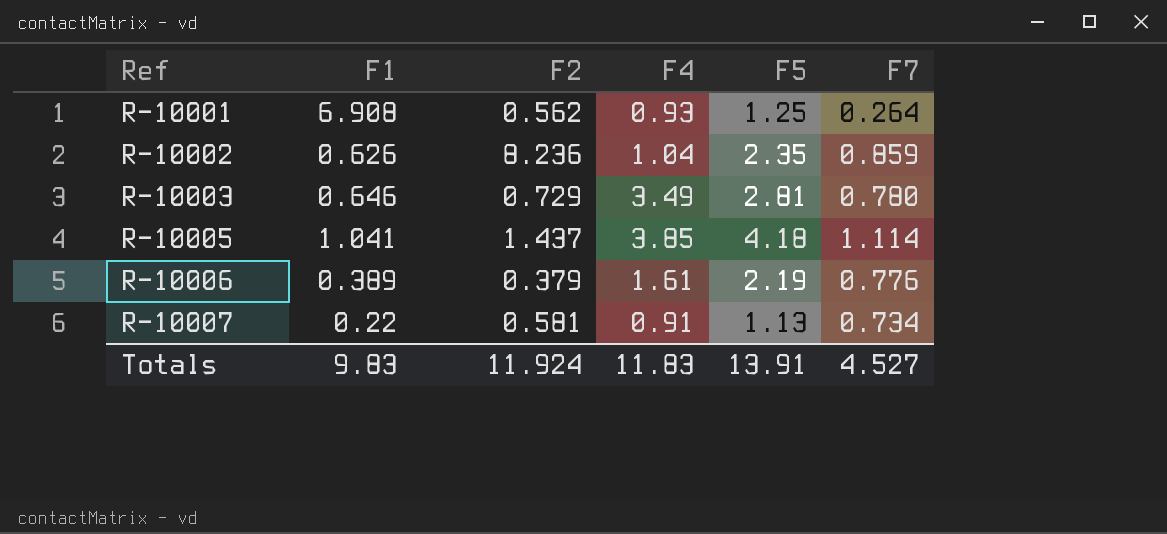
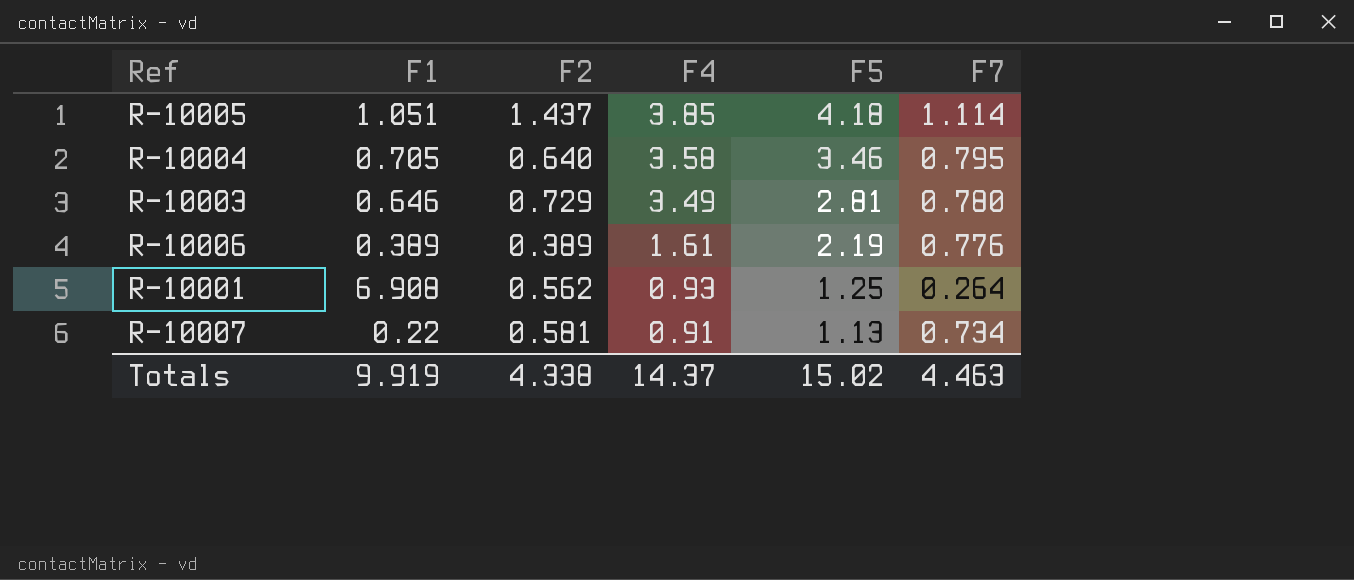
row order: Ref ascending -> F4 descending
row R-10002: 0.626 | 8.236 | 1.04 | 2.35 | 0.859 -> none
R-10005 | F1: 1.041 -> 1.051
row R-10004: none -> 0.705 | 0.640 | 3.58 | 3.46 | 0.795
R-10006 | F2: 0.379 -> 0.389
Totals | F1: 9.83 -> 9.919
Totals | F2: 11.924 -> 4.338
Totals | F4: 11.83 -> 14.37
Totals | F5: 13.91 -> 15.02
Totals | F7: 4.527 -> 4.463

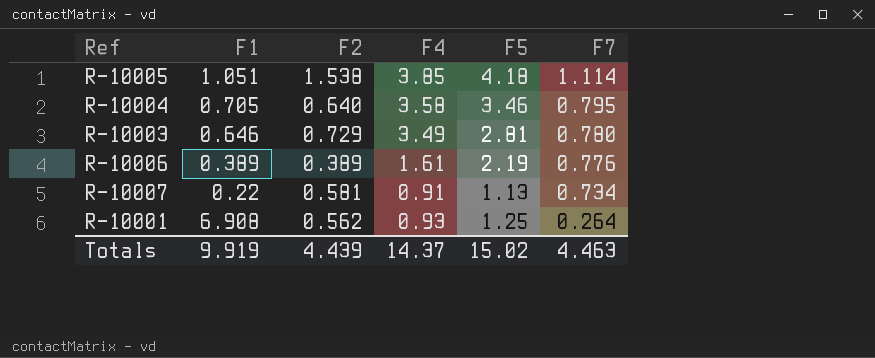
row order: F4 descending -> F7 descending
R-10005 | F2: 1.437 -> 1.538
Totals | F2: 4.338 -> 4.439

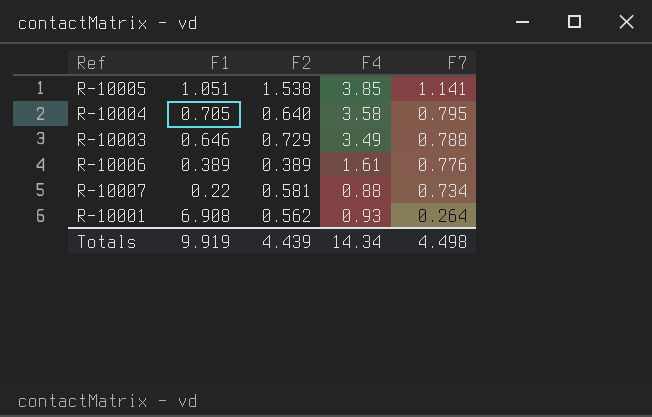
column F5 | position: 5 -> none
R-10005 | F7: 1.114 -> 1.141
R-10003 | F7: 0.780 -> 0.788
R-10007 | F4: 0.91 -> 0.88
Totals | F4: 14.37 -> 14.34
Totals | F7: 4.463 -> 4.498

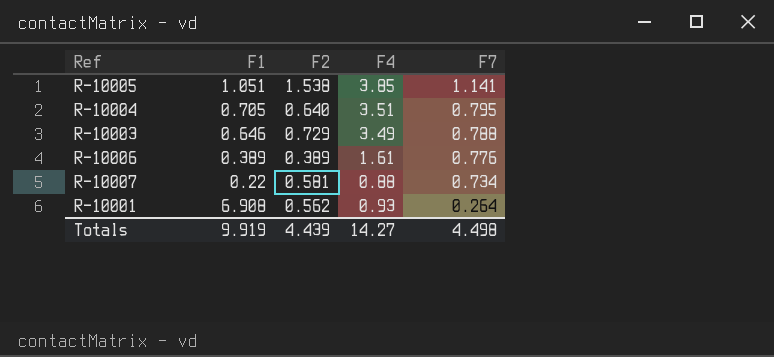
R-10004 | F4: 3.58 -> 3.51
Totals | F4: 14.34 -> 14.27

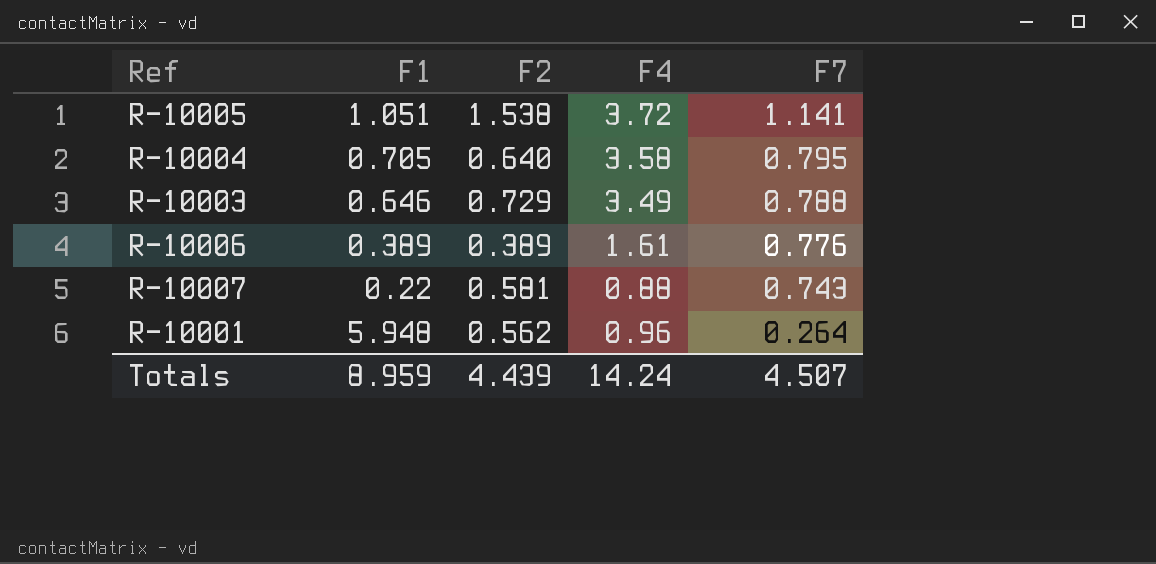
R-10005 | F4: 3.85 -> 3.72
R-10004 | F4: 3.51 -> 3.58
R-10007 | F7: 0.734 -> 0.743
R-10001 | F1: 6.908 -> 5.948
R-10001 | F4: 0.93 -> 0.96
Totals | F1: 9.919 -> 8.959
Totals | F4: 14.27 -> 14.24
Totals | F7: 4.498 -> 4.507

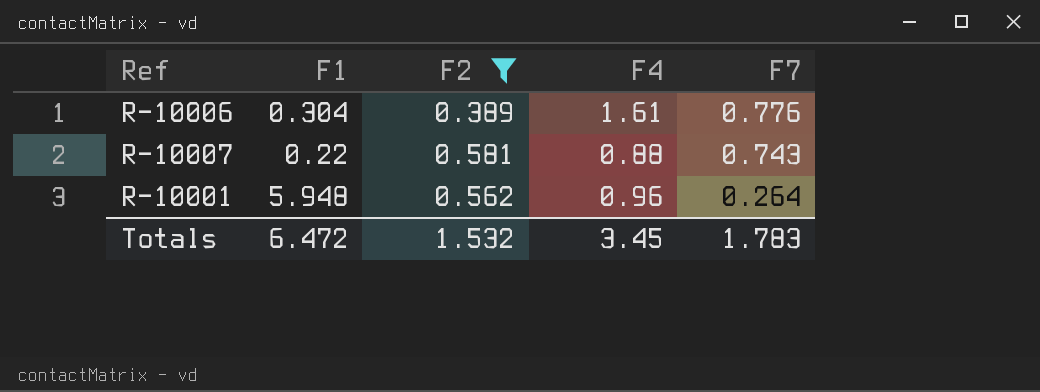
filter: none -> F2 <= 0.581
R-10006 | F1: 0.389 -> 0.304
Totals | F1: 8.959 -> 6.472
Totals | F2: 4.439 -> 1.532
Totals | F4: 14.24 -> 3.45
Totals | F7: 4.507 -> 1.783

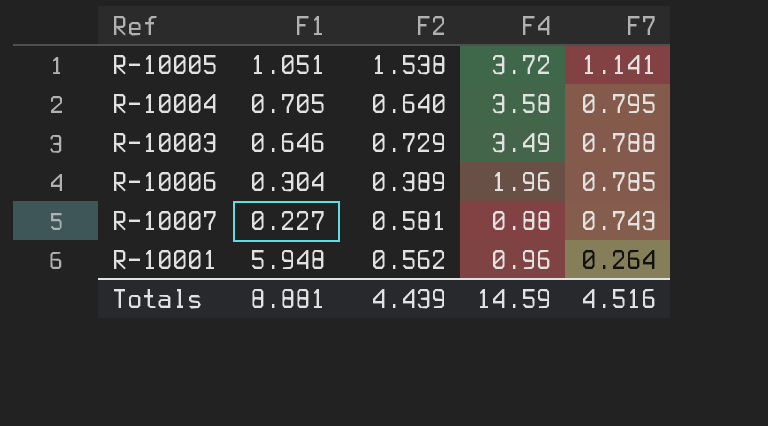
filter: F2 <= 0.581 -> none
R-10006 | F4: 1.61 -> 1.96
R-10006 | F7: 0.776 -> 0.785
R-10007 | F1: 0.22 -> 0.227
Totals | F1: 6.472 -> 8.881
Totals | F2: 1.532 -> 4.439
Totals | F4: 3.45 -> 14.59
Totals | F7: 1.783 -> 4.516

